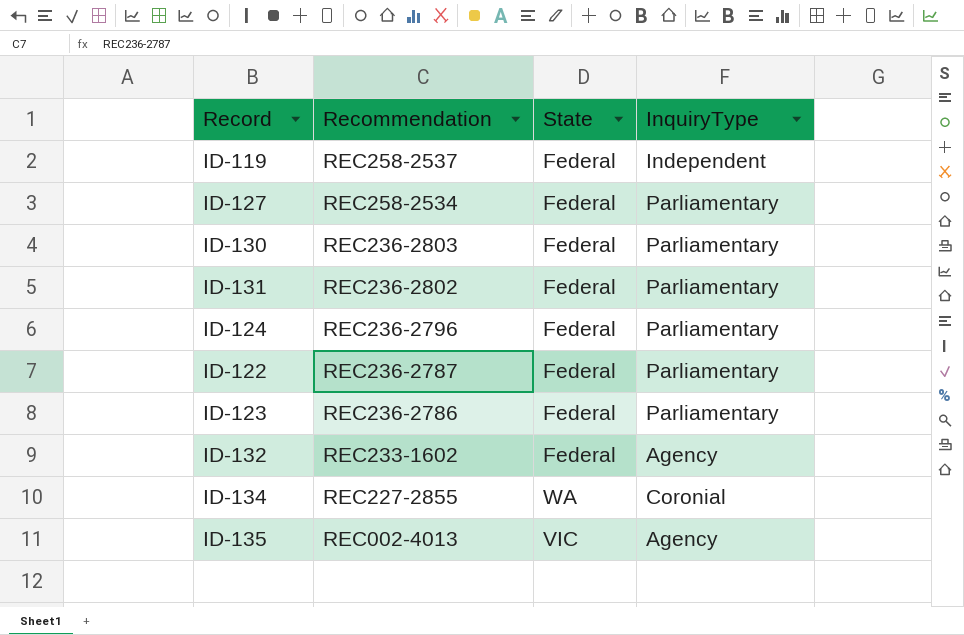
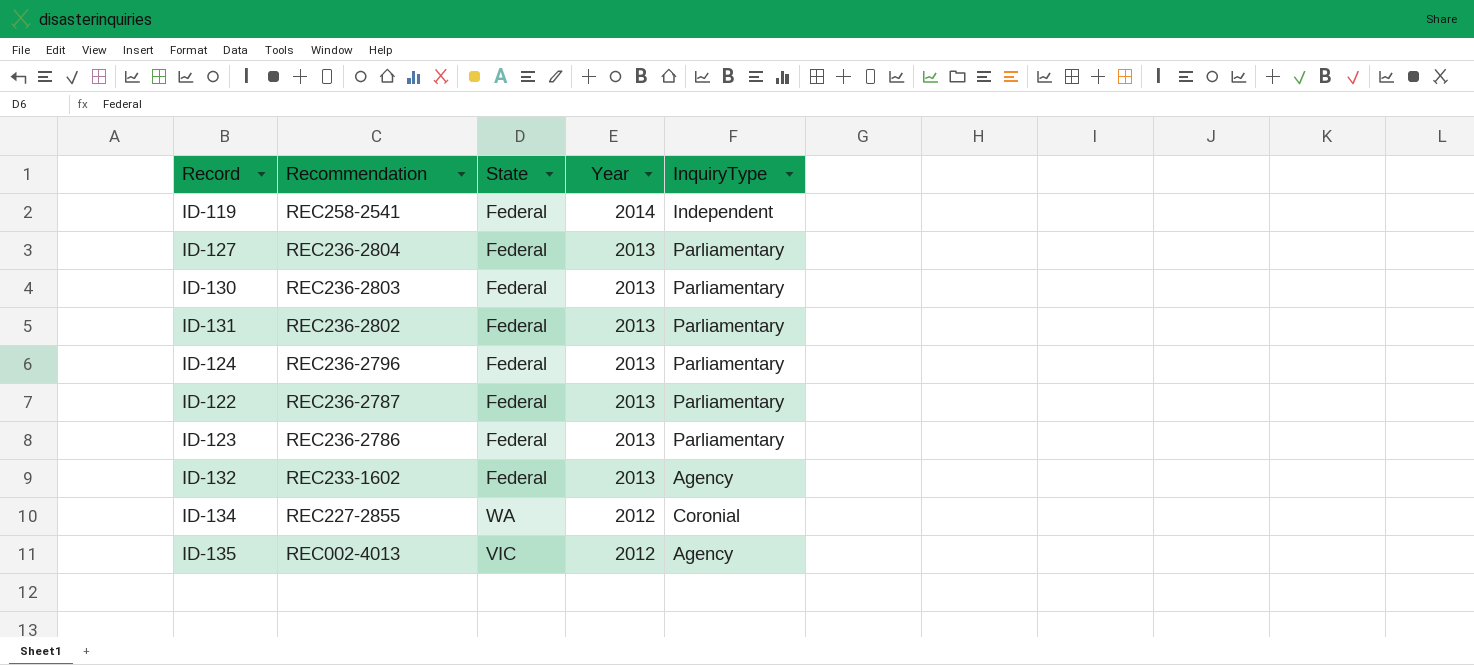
column Year | position: none -> 4
ID-119 | Recommendation: REC258-2537 -> REC258-2541
ID-127 | Recommendation: REC258-2534 -> REC236-2804

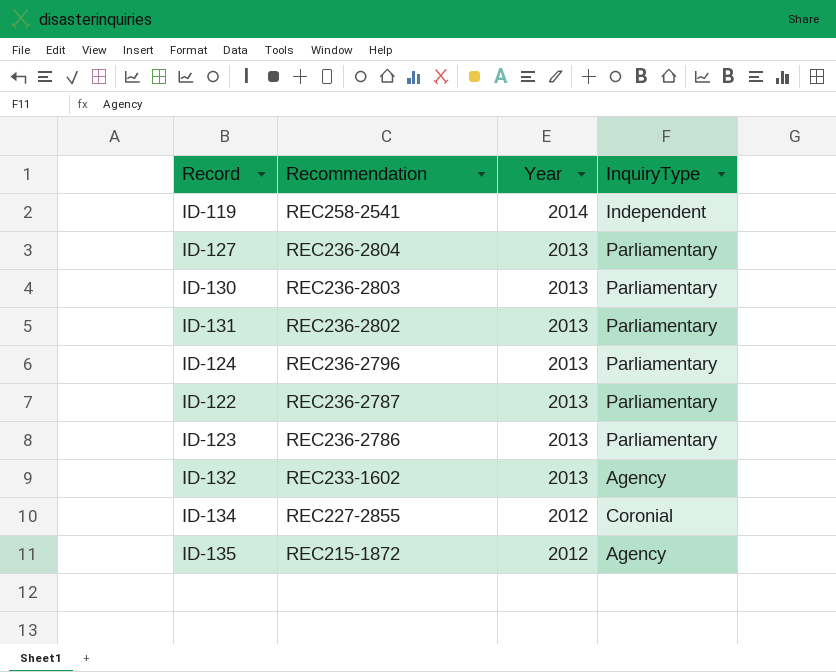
column State | position: 3 -> none
ID-135 | Recommendation: REC002-4013 -> REC215-1872

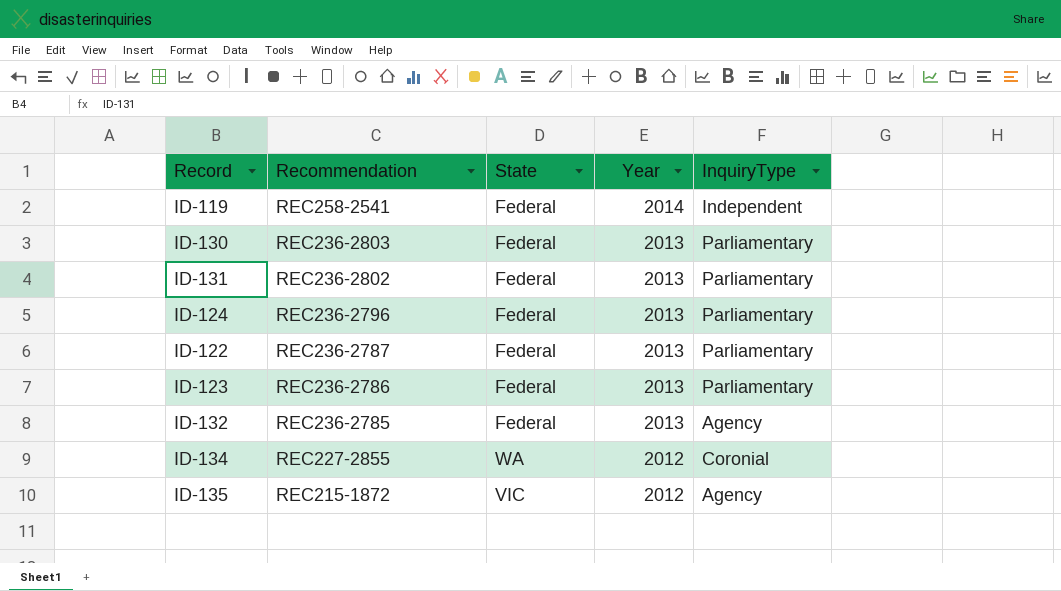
column State | position: none -> 3
row ID-127: REC236-2804 | 2013 | Parliamentary -> none
ID-132 | Recommendation: REC233-1602 -> REC236-2785

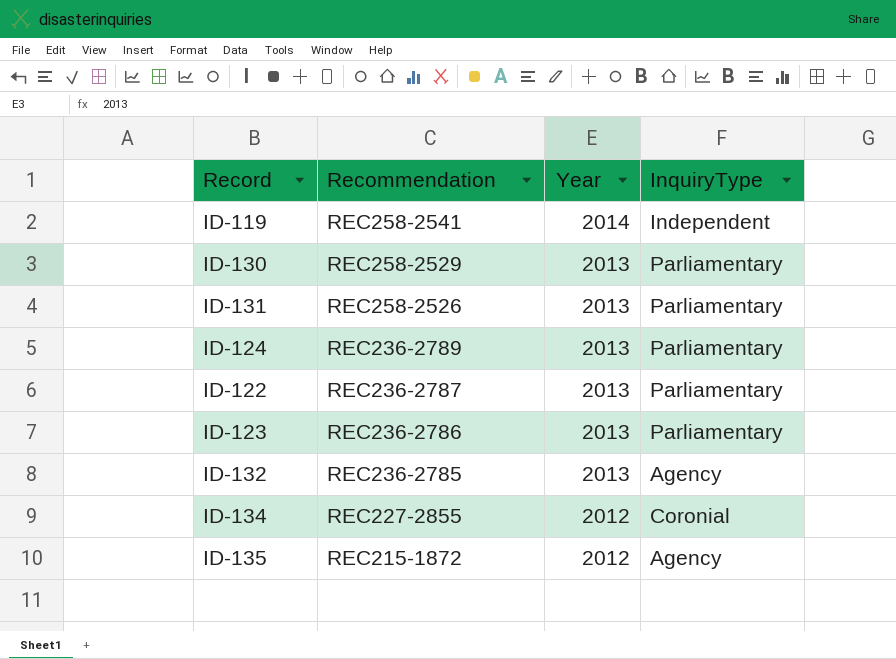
column State | position: 3 -> none
ID-130 | Recommendation: REC236-2803 -> REC258-2529
ID-131 | Recommendation: REC236-2802 -> REC258-2526
ID-124 | Recommendation: REC236-2796 -> REC236-2789

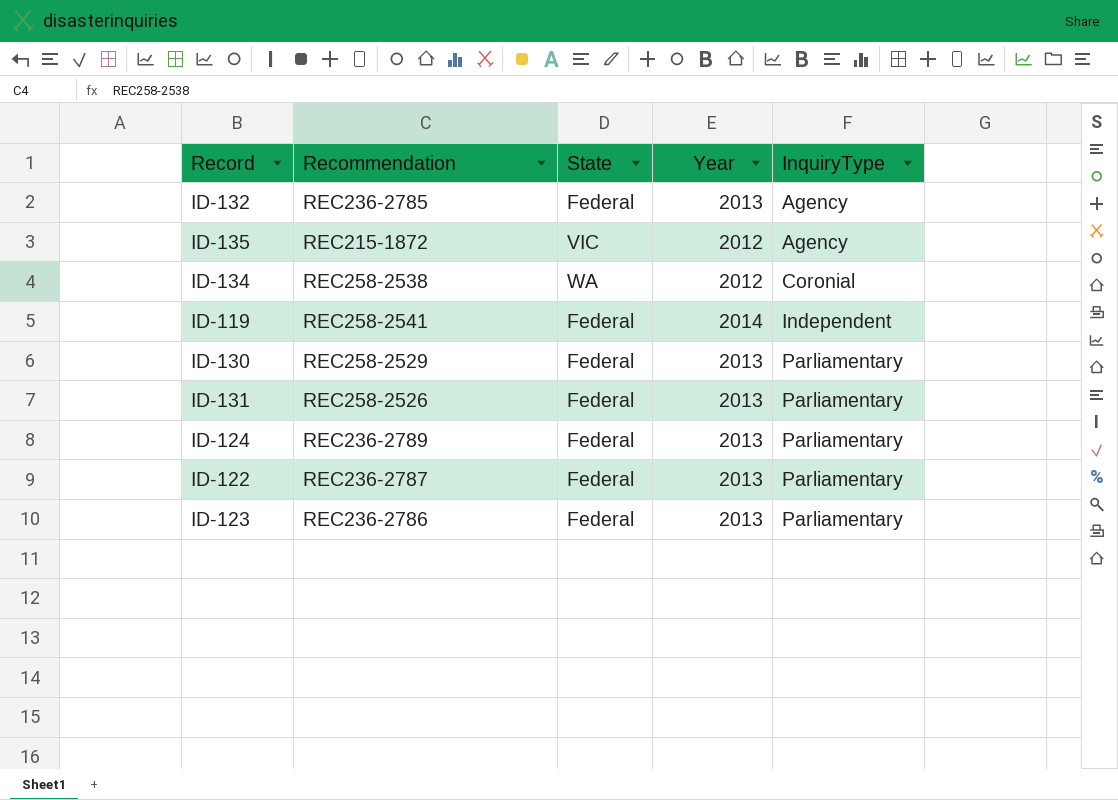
row order: Recommendation descending -> InquiryType ascending
column State | position: none -> 3
ID-134 | Recommendation: REC227-2855 -> REC258-2538

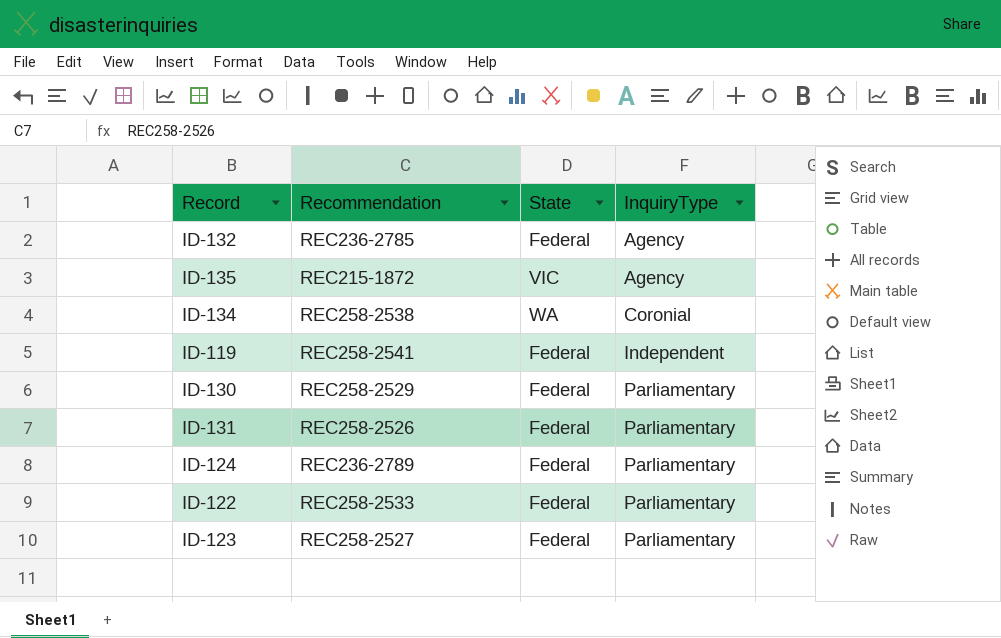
column Year | position: 4 -> none
ID-122 | Recommendation: REC236-2787 -> REC258-2533
ID-123 | Recommendation: REC236-2786 -> REC258-2527

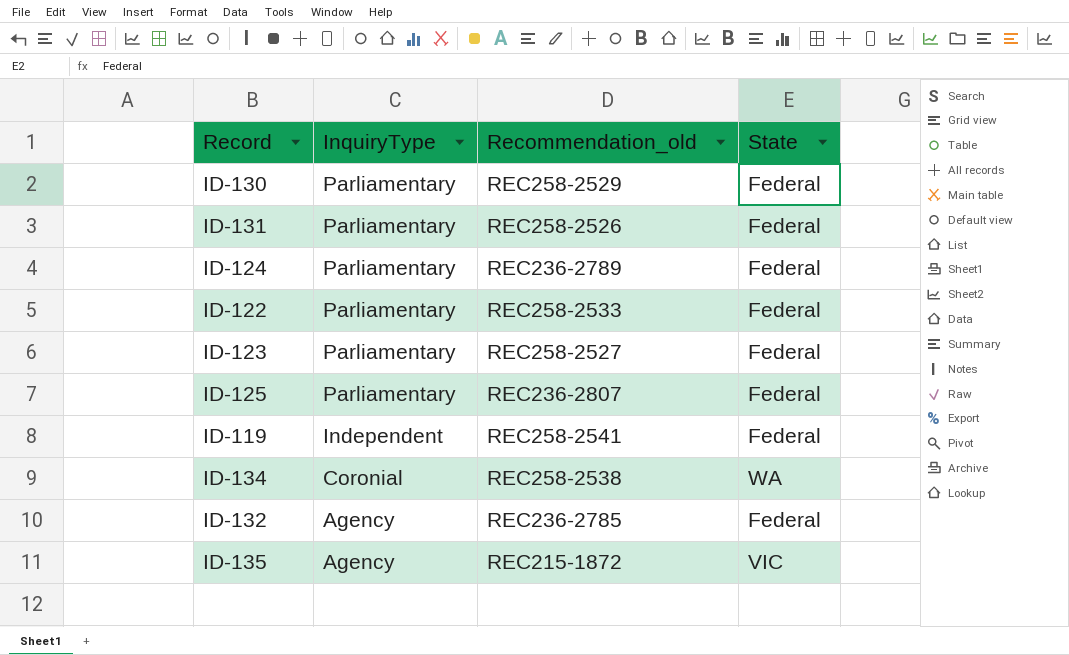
row order: InquiryType ascending -> InquiryType descending
column InquiryType | position: 4 -> 2
column name: Recommendation -> Recommendation_old
row ID-125: none -> Parliamentary | REC236-2807 | Federal

